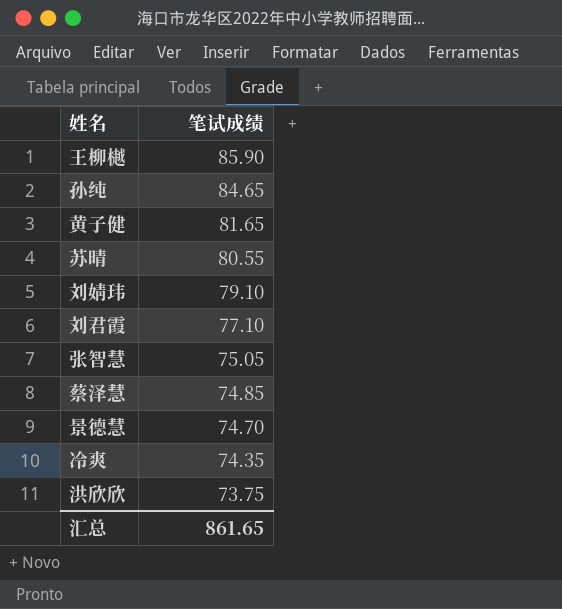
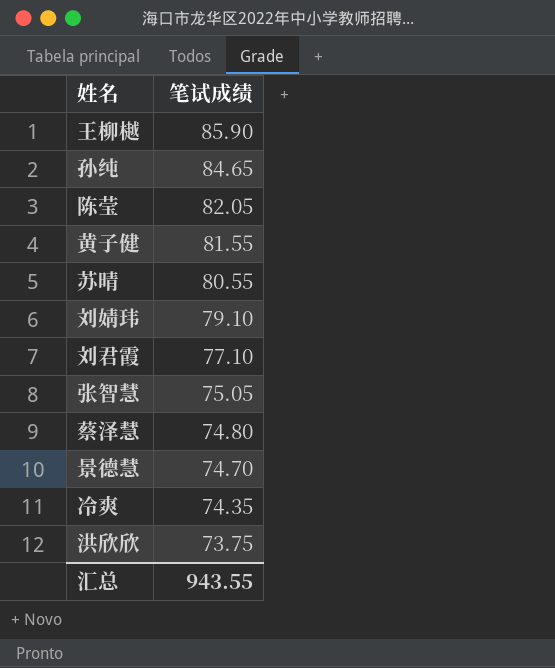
row 陈莹: none -> 82.05
黄子健 | 笔试成绩: 81.65 -> 81.55
蔡泽慧 | 笔试成绩: 74.85 -> 74.80
汇总 | 笔试成绩: 861.65 -> 943.55

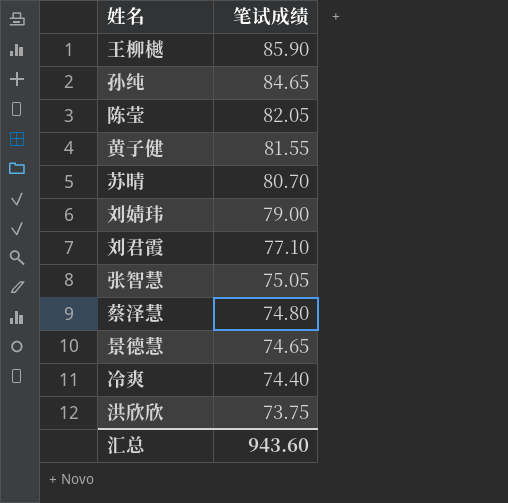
苏晴 | 笔试成绩: 80.55 -> 80.70
刘婧玮 | 笔试成绩: 79.10 -> 79.00
景德慧 | 笔试成绩: 74.70 -> 74.65
冷爽 | 笔试成绩: 74.35 -> 74.40
汇总 | 笔试成绩: 943.55 -> 943.60

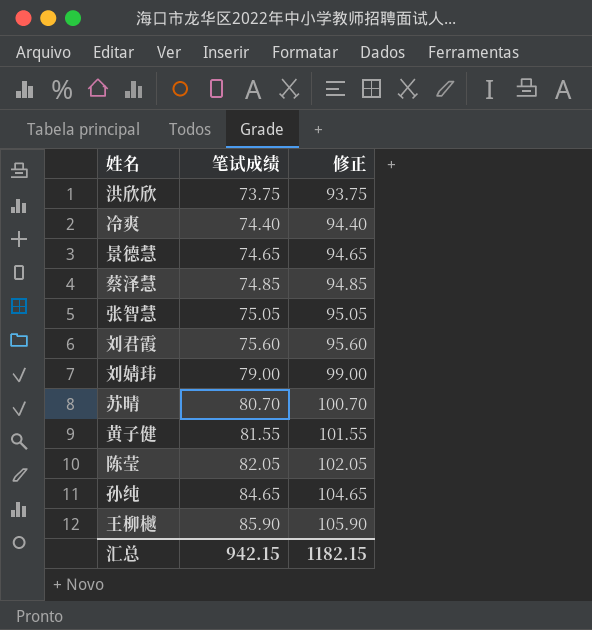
row order: 笔试成绩 descending -> 笔试成绩 ascending
column 修正 | formula: none -> [笔试成绩] + 20
蔡泽慧 | 笔试成绩: 74.80 -> 74.85
刘君霞 | 笔试成绩: 77.10 -> 75.60
汇总 | 笔试成绩: 943.60 -> 942.15

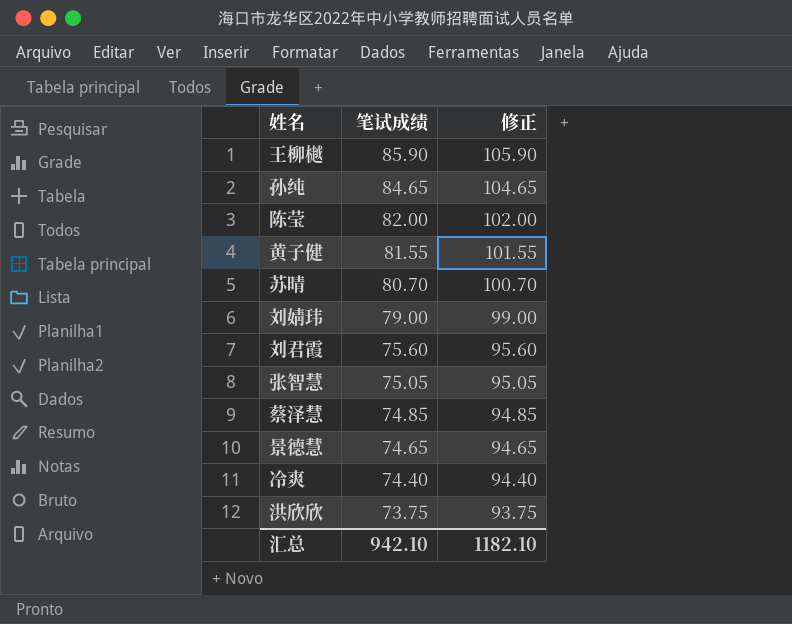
row order: 笔试成绩 ascending -> 笔试成绩 descending
陈莹 | 笔试成绩: 82.05 -> 82.00
陈莹 | 修正: 102.05 -> 102.00
汇总 | 笔试成绩: 942.15 -> 942.10
汇总 | 修正: 1182.15 -> 1182.10

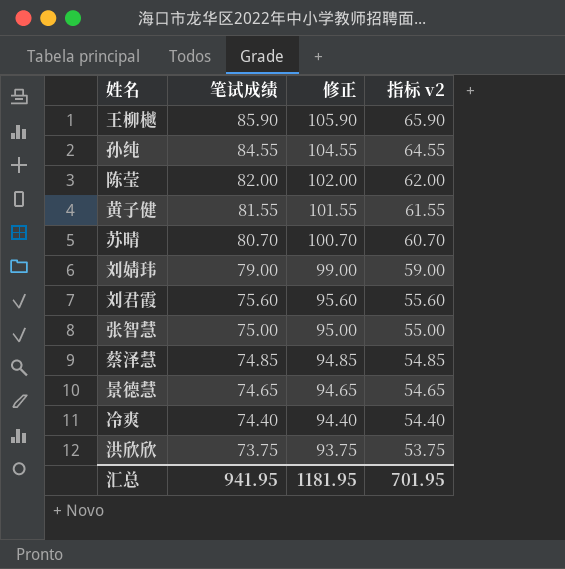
column 指标 v2 | formula: none -> [笔试成绩] - 20
孙纯 | 笔试成绩: 84.65 -> 84.55
孙纯 | 修正: 104.65 -> 104.55
张智慧 | 笔试成绩: 75.05 -> 75.00
张智慧 | 修正: 95.05 -> 95.00
汇总 | 笔试成绩: 942.10 -> 941.95
汇总 | 修正: 1182.10 -> 1181.95

